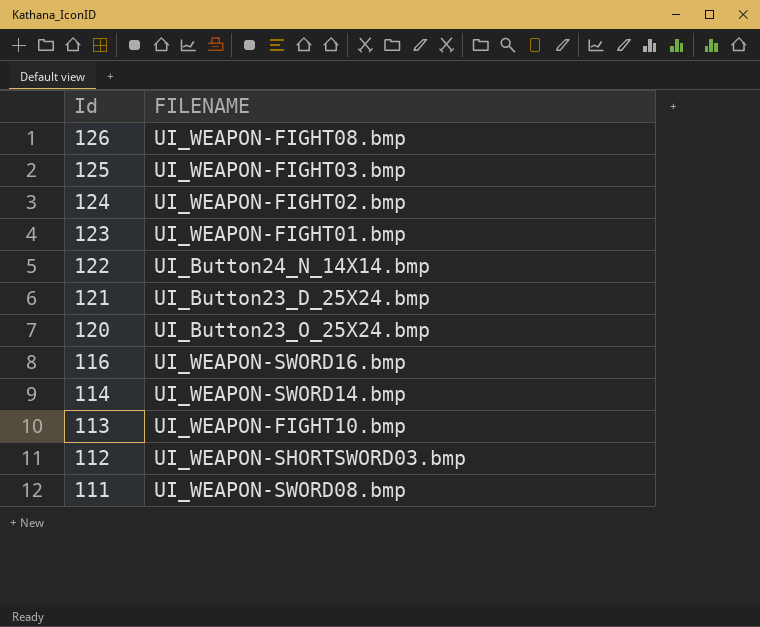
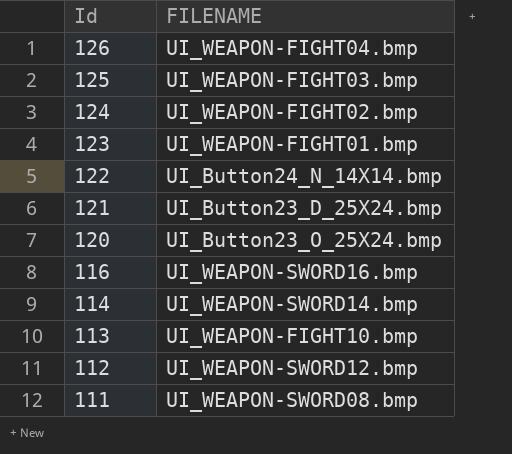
126 | FILENAME: UI_WEAPON-FIGHT08.bmp -> UI_WEAPON-FIGHT04.bmp
112 | FILENAME: UI_WEAPON-SHORTSWORD03.bmp -> UI_WEAPON-SWORD12.bmp

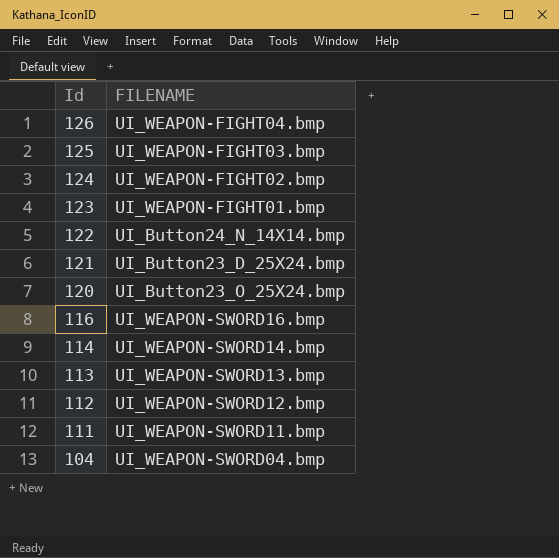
113 | FILENAME: UI_WEAPON-FIGHT10.bmp -> UI_WEAPON-SWORD13.bmp
111 | FILENAME: UI_WEAPON-SWORD08.bmp -> UI_WEAPON-SWORD11.bmp
row 104: none -> UI_WEAPON-SWORD04.bmp

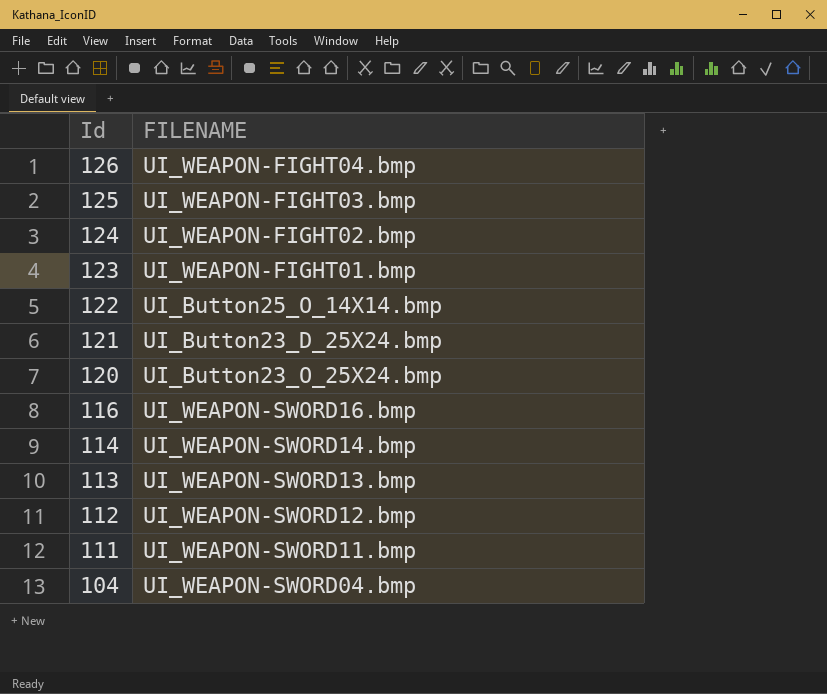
122 | FILENAME: UI_Button24_N_14X14.bmp -> UI_Button25_O_14X14.bmp

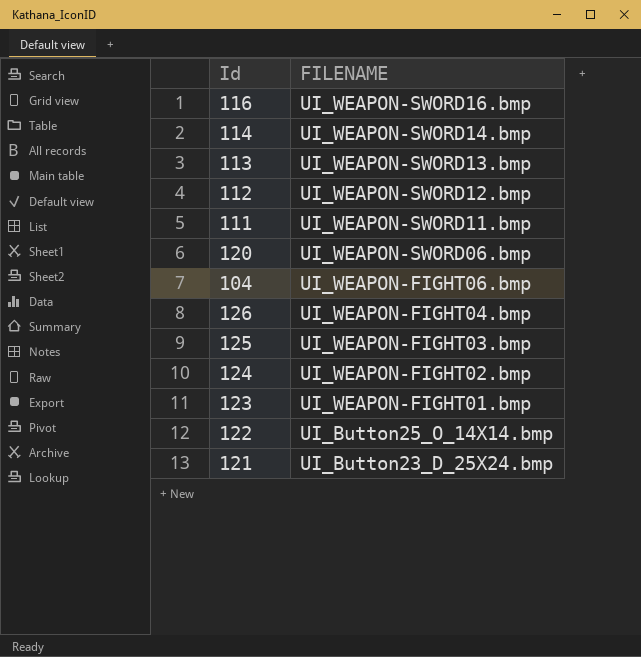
row order: Id descending -> FILENAME descending
120 | FILENAME: UI_Button23_O_25X24.bmp -> UI_WEAPON-SWORD06.bmp
104 | FILENAME: UI_WEAPON-SWORD04.bmp -> UI_WEAPON-FIGHT06.bmp

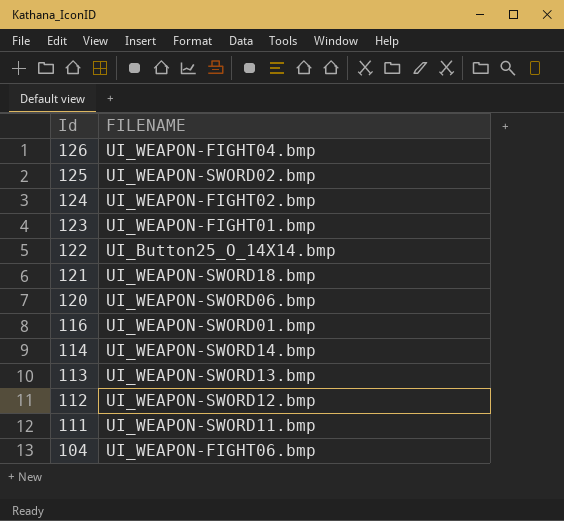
row order: FILENAME descending -> Id descending
125 | FILENAME: UI_WEAPON-FIGHT03.bmp -> UI_WEAPON-SWORD02.bmp
121 | FILENAME: UI_Button23_D_25X24.bmp -> UI_WEAPON-SWORD18.bmp
116 | FILENAME: UI_WEAPON-SWORD16.bmp -> UI_WEAPON-SWORD01.bmp

